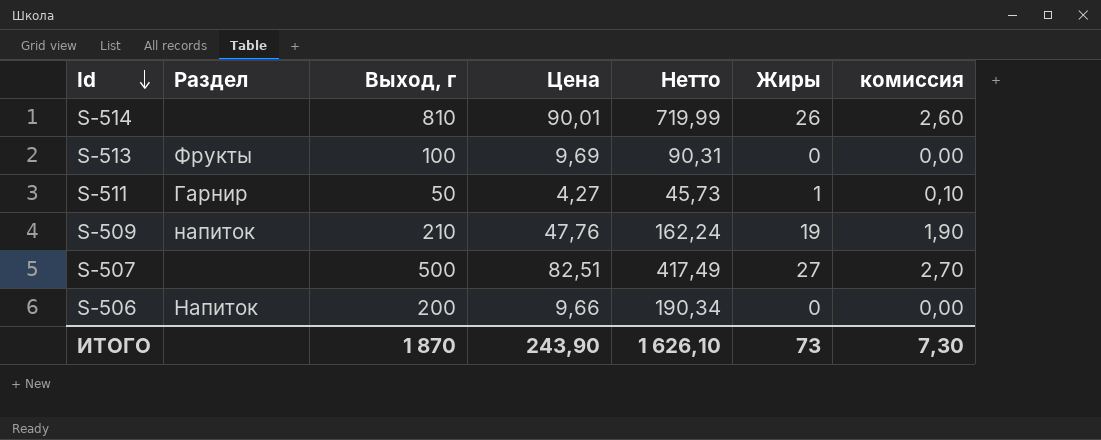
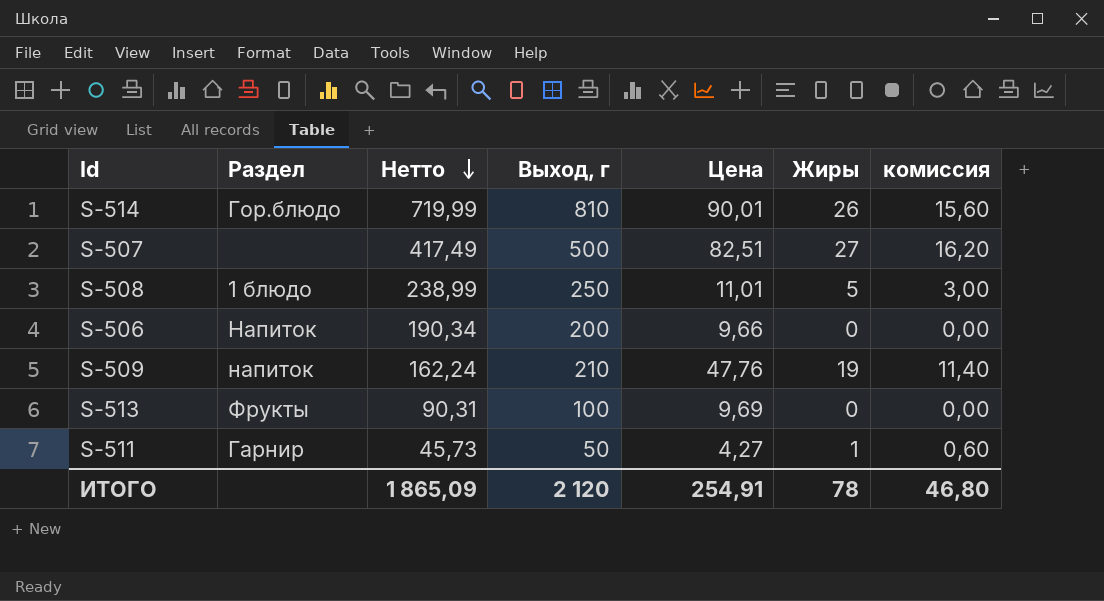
row order: Id descending -> Нетто descending
column Нетто | position: 5 -> 3
column комиссия | formula: [Жиры] * 0,1 -> [Жиры] * 0,6
S-514 | Раздел: none -> Гор.блюдо
row S-508: none -> 1 блюдо | 238,99 | 250 | 11,01 | 5 | 3,00
ИТОГО | Нетто: 1 626,10 -> 1 865,09
ИТОГО | Выход, г: 1 870 -> 2 120
ИТОГО | Цена: 243,90 -> 254,91
ИТОГО | Жиры: 73 -> 78
ИТОГО | комиссия: 7,30 -> 46,80

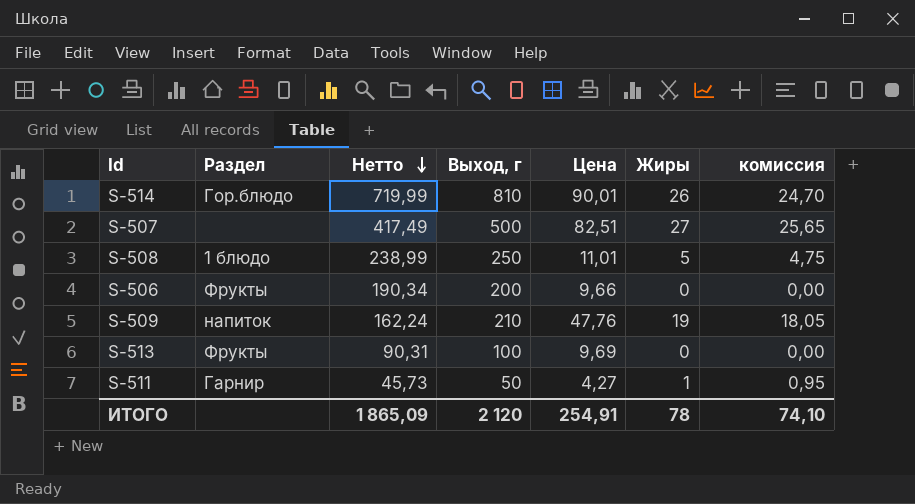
column комиссия | formula: [Жиры] * 0,6 -> [Жиры] * 0,95
S-506 | Раздел: Напиток -> Фрукты
ИТОГО | комиссия: 46,80 -> 74,10

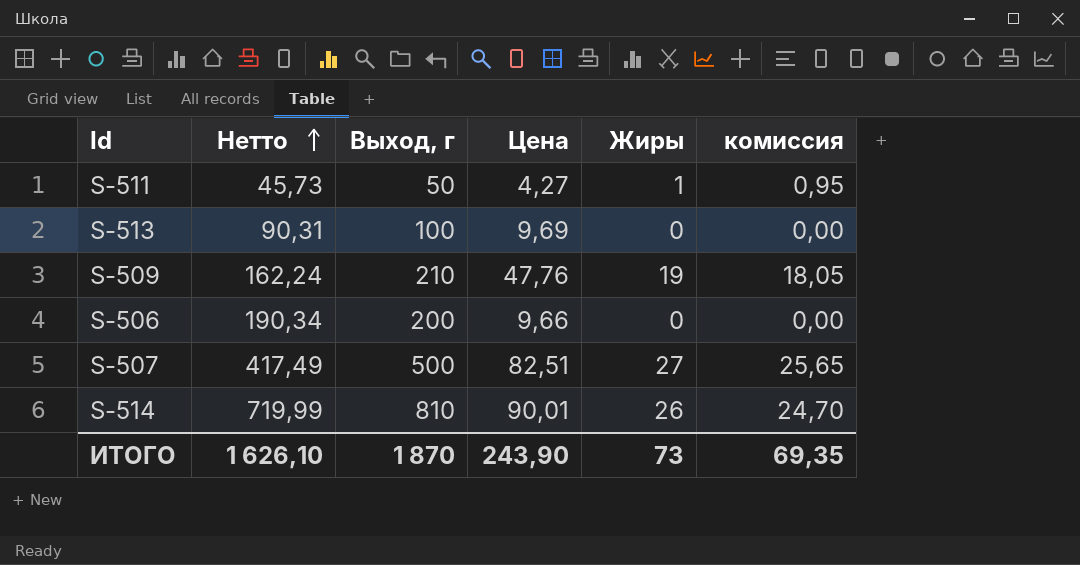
row order: Нетто descending -> Нетто ascending
column Раздел | position: 2 -> none
row S-508: 1 блюдо | 238,99 | 250 | 11,01 | 5 | 4,75 -> none
ИТОГО | Нетто: 1 865,09 -> 1 626,10
ИТОГО | Выход, г: 2 120 -> 1 870
ИТОГО | Цена: 254,91 -> 243,90
ИТОГО | Жиры: 78 -> 73
ИТОГО | комиссия: 74,10 -> 69,35

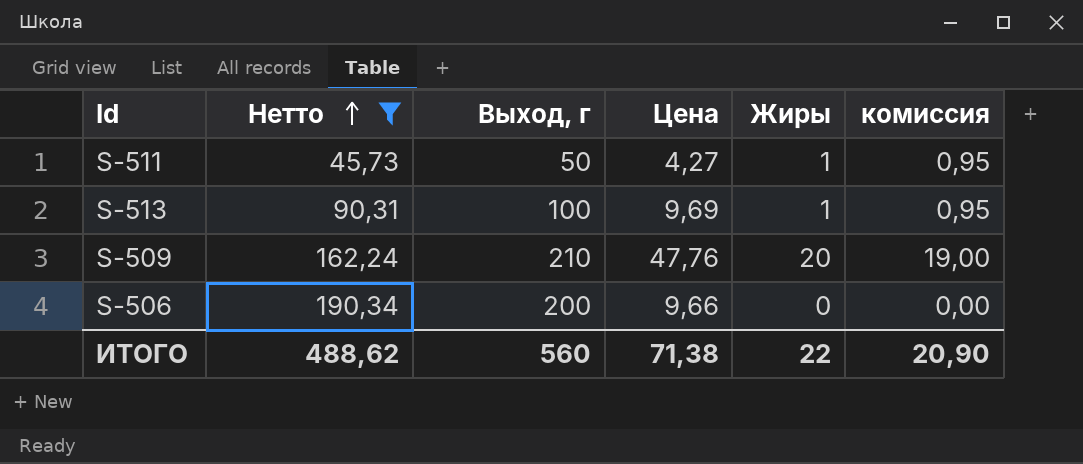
filter: none -> Нетто <= 190,34
S-513 | Жиры: 0 -> 1
S-513 | комиссия: 0,00 -> 0,95
S-509 | Жиры: 19 -> 20
S-509 | комиссия: 18,05 -> 19,00
ИТОГО | Нетто: 1 626,10 -> 488,62
ИТОГО | Выход, г: 1 870 -> 560
ИТОГО | Цена: 243,90 -> 71,38
ИТОГО | Жиры: 73 -> 22
ИТОГО | комиссия: 69,35 -> 20,90

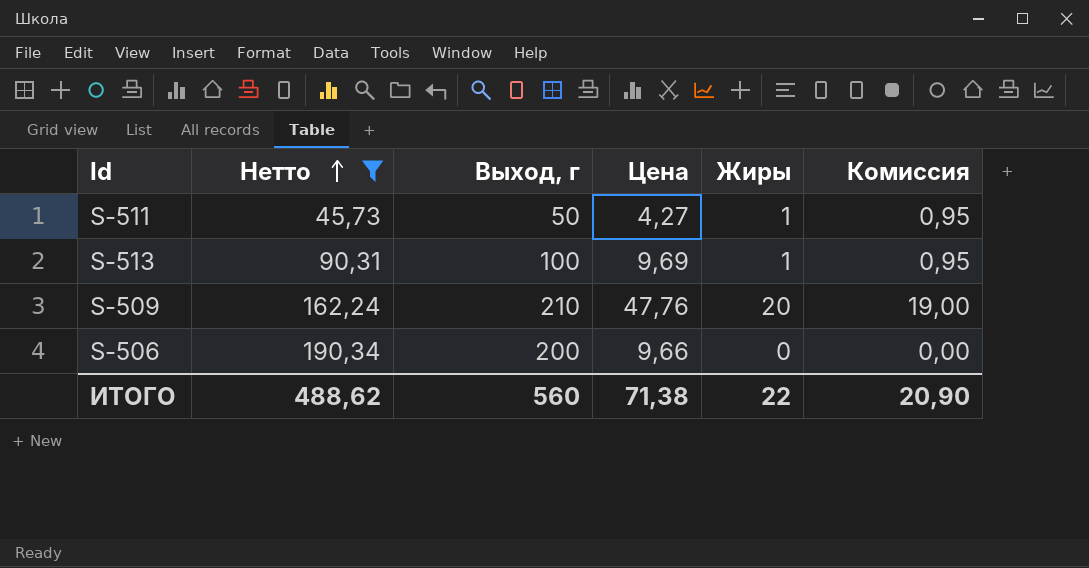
column name: комиссия -> Комиссия

